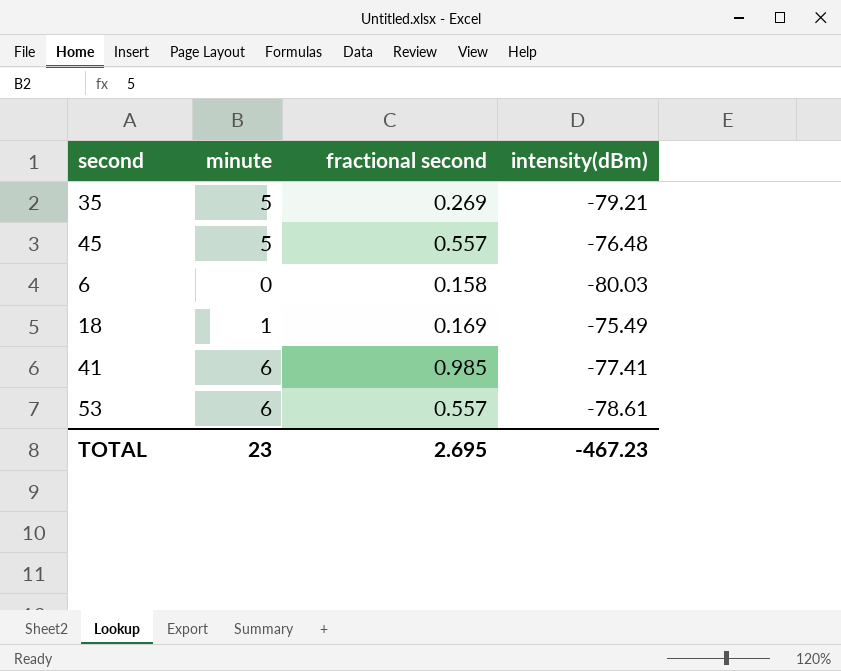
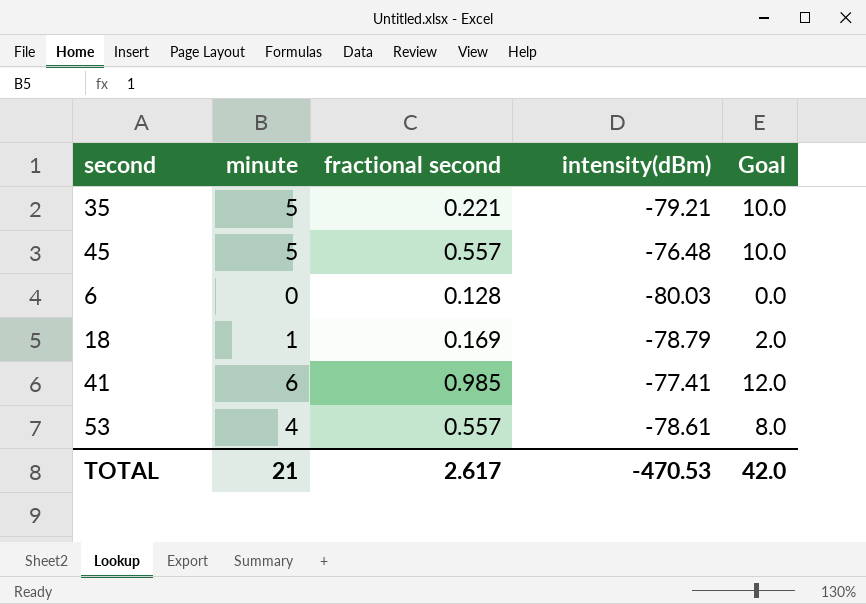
column Goal | formula: none -> [minute] * 2
35 | fractional second: 0.269 -> 0.221
6 | fractional second: 0.158 -> 0.128
18 | intensity(dBm): -75.49 -> -78.79
53 | minute: 6 -> 4
TOTAL | minute: 23 -> 21
TOTAL | fractional second: 2.695 -> 2.617
TOTAL | intensity(dBm): -467.23 -> -470.53

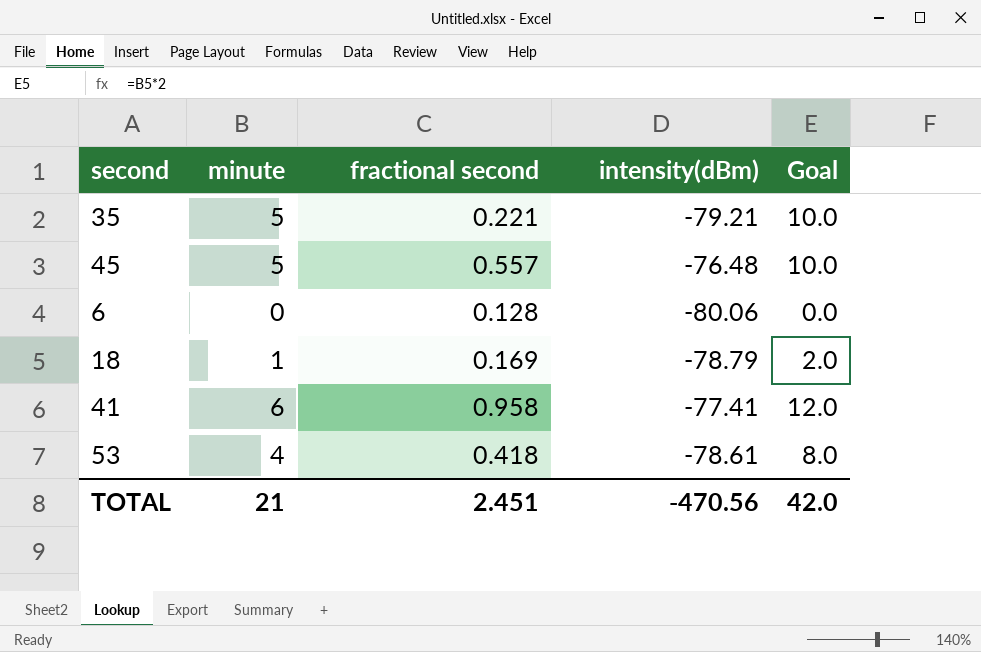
6 | intensity(dBm): -80.03 -> -80.06
41 | fractional second: 0.985 -> 0.958
53 | fractional second: 0.557 -> 0.418
TOTAL | fractional second: 2.617 -> 2.451
TOTAL | intensity(dBm): -470.53 -> -470.56

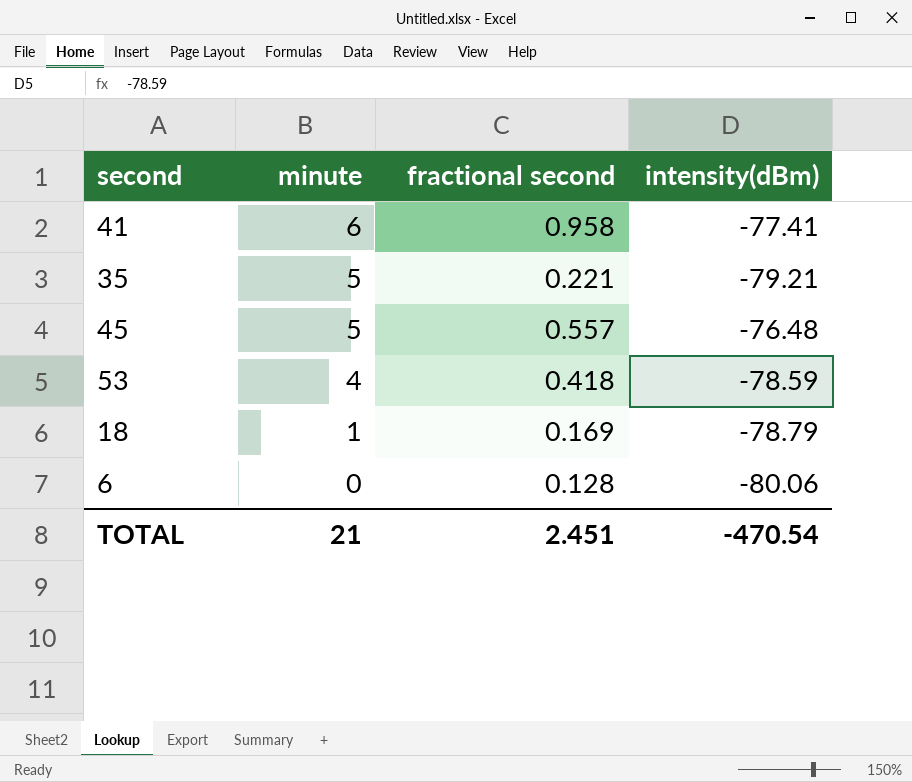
row order: none -> minute descending
column Goal | formula: [minute] * 2 -> none
53 | intensity(dBm): -78.61 -> -78.59
TOTAL | intensity(dBm): -470.56 -> -470.54

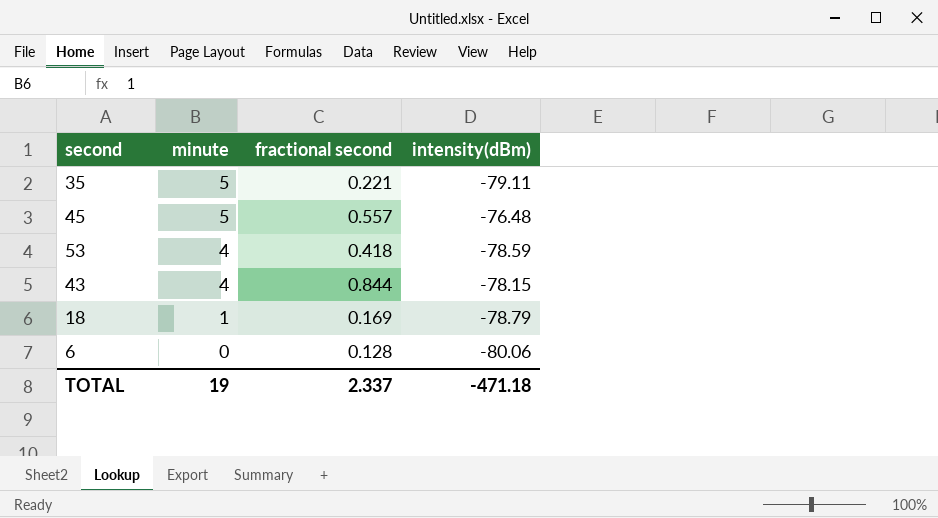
row 41: 6 | 0.958 | -77.41 -> none
35 | intensity(dBm): -79.21 -> -79.11
row 43: none -> 4 | 0.844 | -78.15
TOTAL | minute: 21 -> 19
TOTAL | fractional second: 2.451 -> 2.337
TOTAL | intensity(dBm): -470.54 -> -471.18

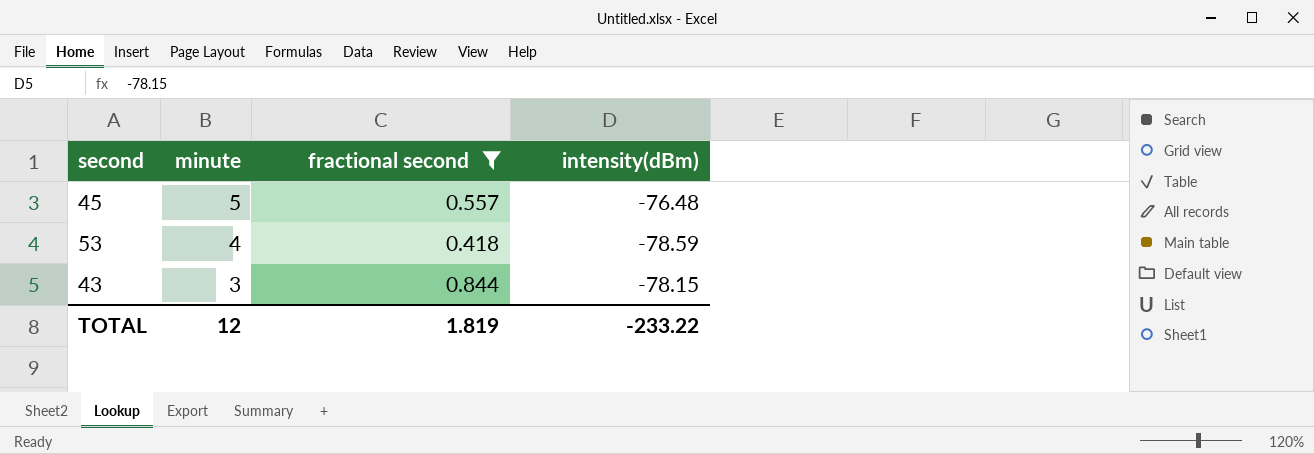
filter: none -> fractional second >= 0.418
43 | minute: 4 -> 3
TOTAL | minute: 19 -> 12
TOTAL | fractional second: 2.337 -> 1.819
TOTAL | intensity(dBm): -471.18 -> -233.22

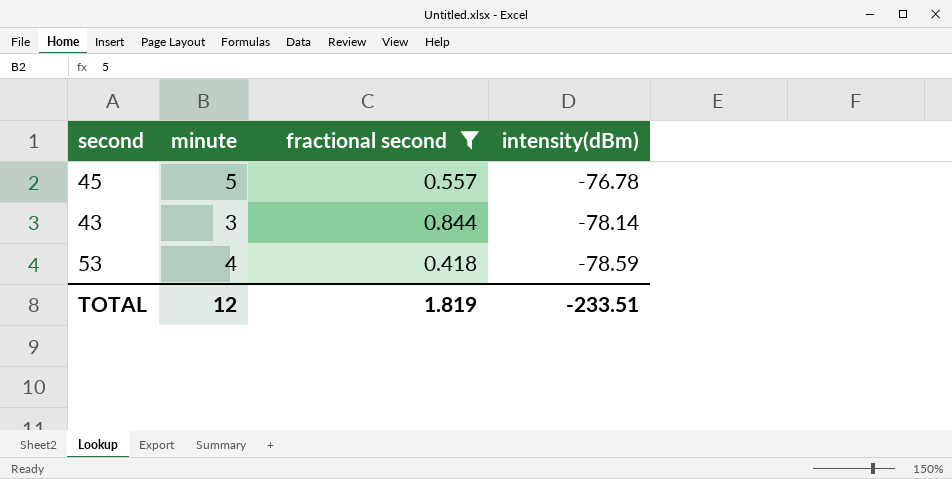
row order: minute descending -> intensity(dBm) descending
45 | intensity(dBm): -76.48 -> -76.78
43 | intensity(dBm): -78.15 -> -78.14
TOTAL | intensity(dBm): -233.22 -> -233.51

